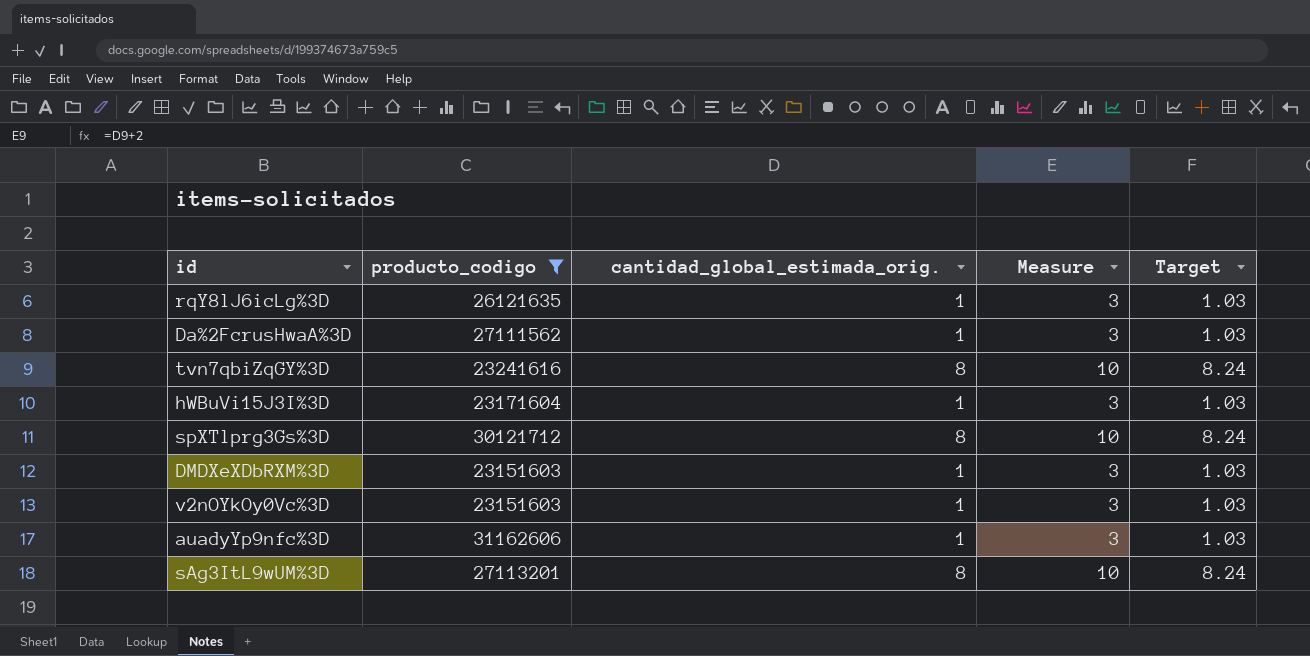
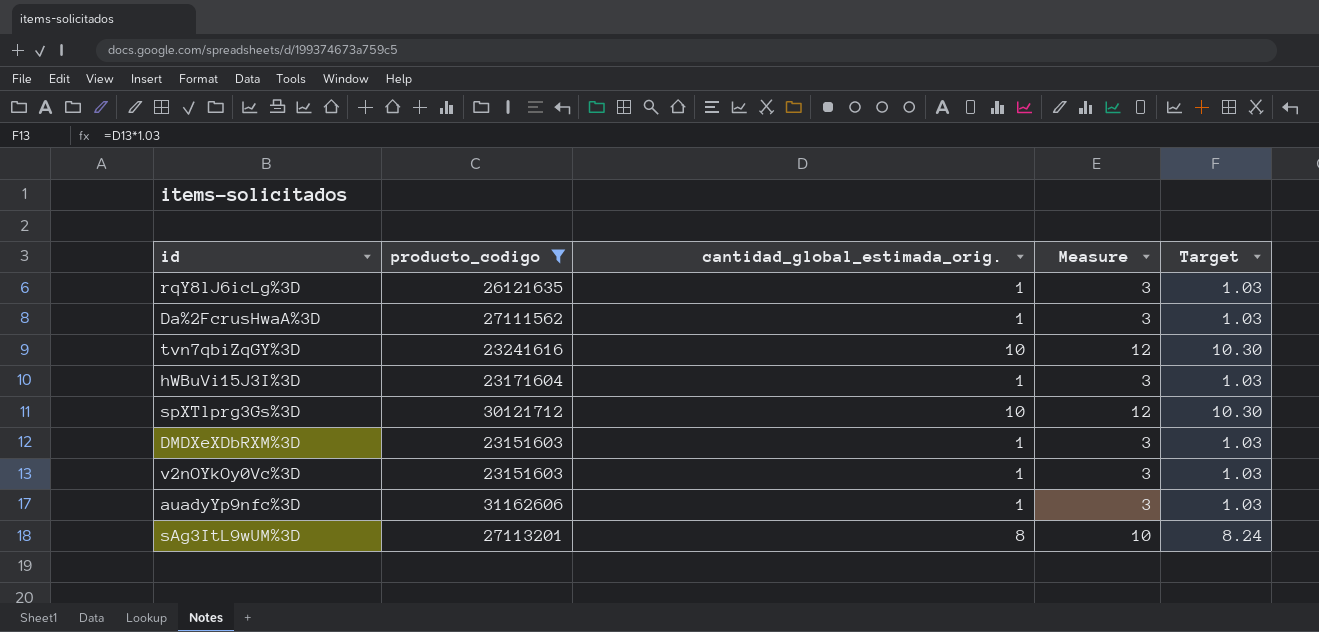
tvn7qbiZqGY%3D | cantidad_global_estimada_orig.: 8 -> 10
tvn7qbiZqGY%3D | Measure: 10 -> 12
tvn7qbiZqGY%3D | Target: 8.24 -> 10.30
spXTlprg3Gs%3D | cantidad_global_estimada_orig.: 8 -> 10
spXTlprg3Gs%3D | Measure: 10 -> 12
spXTlprg3Gs%3D | Target: 8.24 -> 10.30

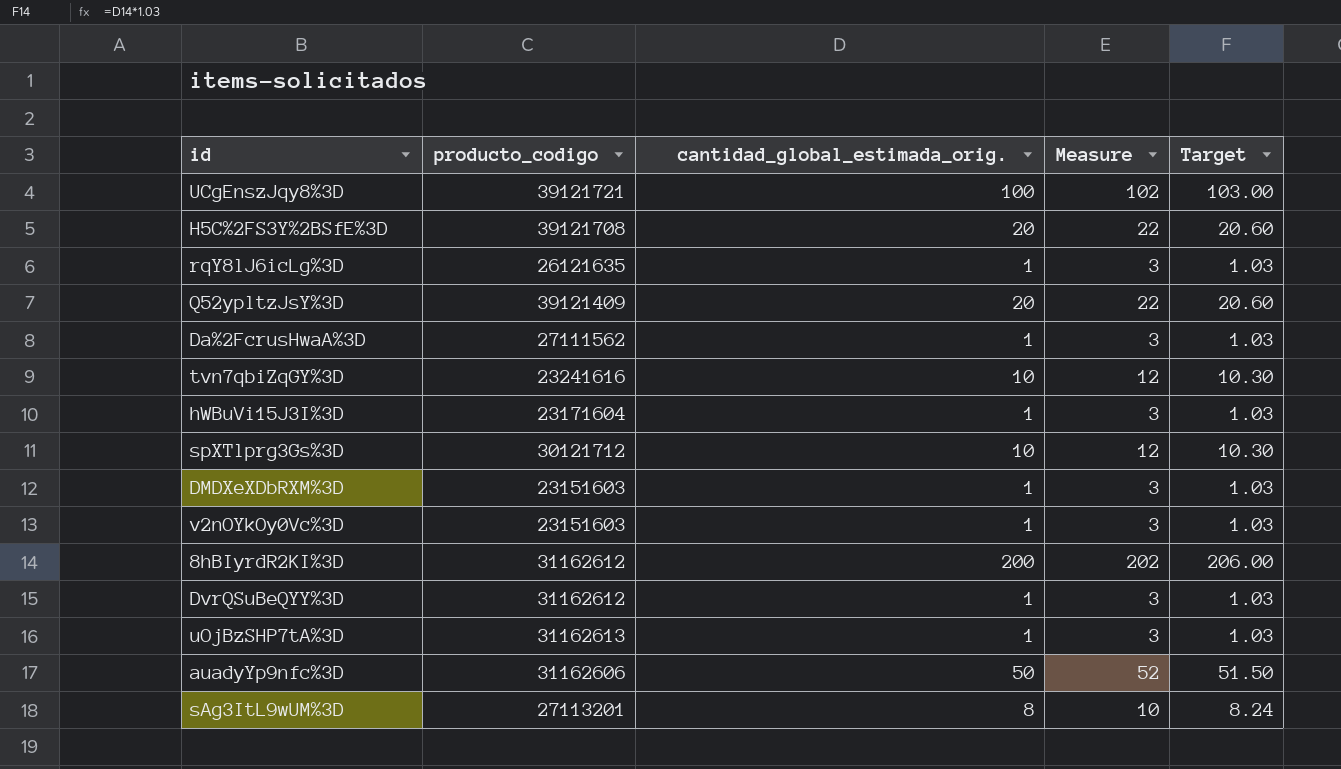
filter: producto_codigo <= 31162606 -> none
auadyYp9nfc%3D | cantidad_global_estimada_orig.: 1 -> 50
auadyYp9nfc%3D | Measure: 3 -> 52
auadyYp9nfc%3D | Target: 1.03 -> 51.50

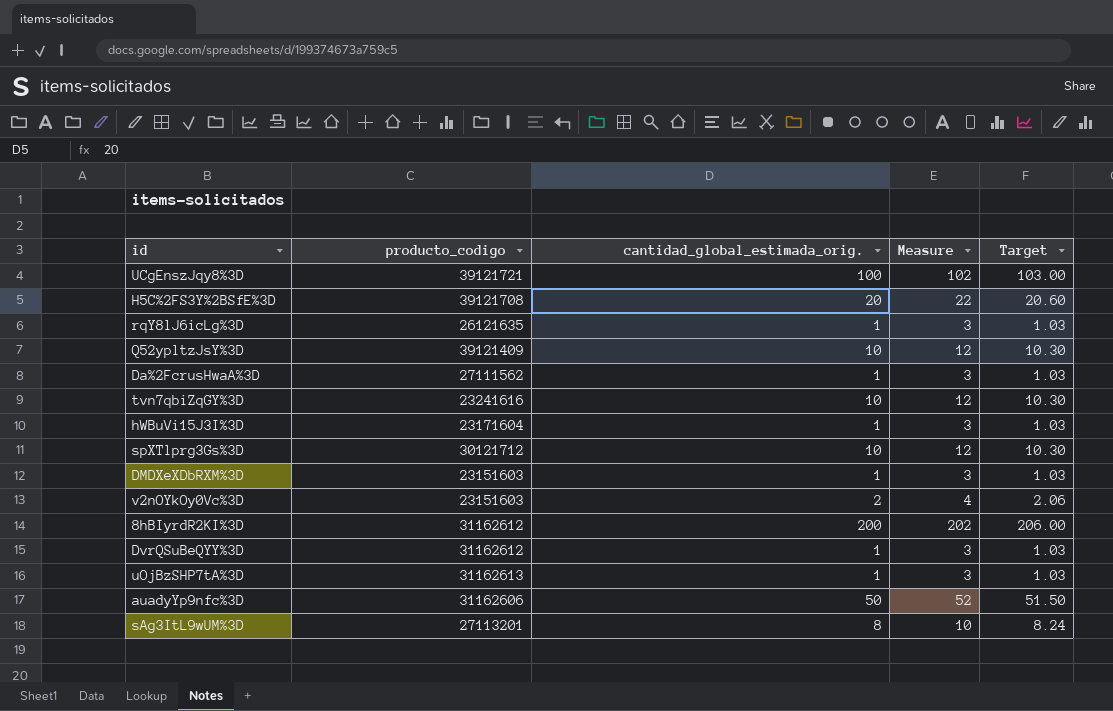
Q52ypltzJsY%3D | cantidad_global_estimada_orig.: 20 -> 10
Q52ypltzJsY%3D | Measure: 22 -> 12
Q52ypltzJsY%3D | Target: 20.60 -> 10.30
v2nOYkOy0Vc%3D | cantidad_global_estimada_orig.: 1 -> 2
v2nOYkOy0Vc%3D | Measure: 3 -> 4
v2nOYkOy0Vc%3D | Target: 1.03 -> 2.06

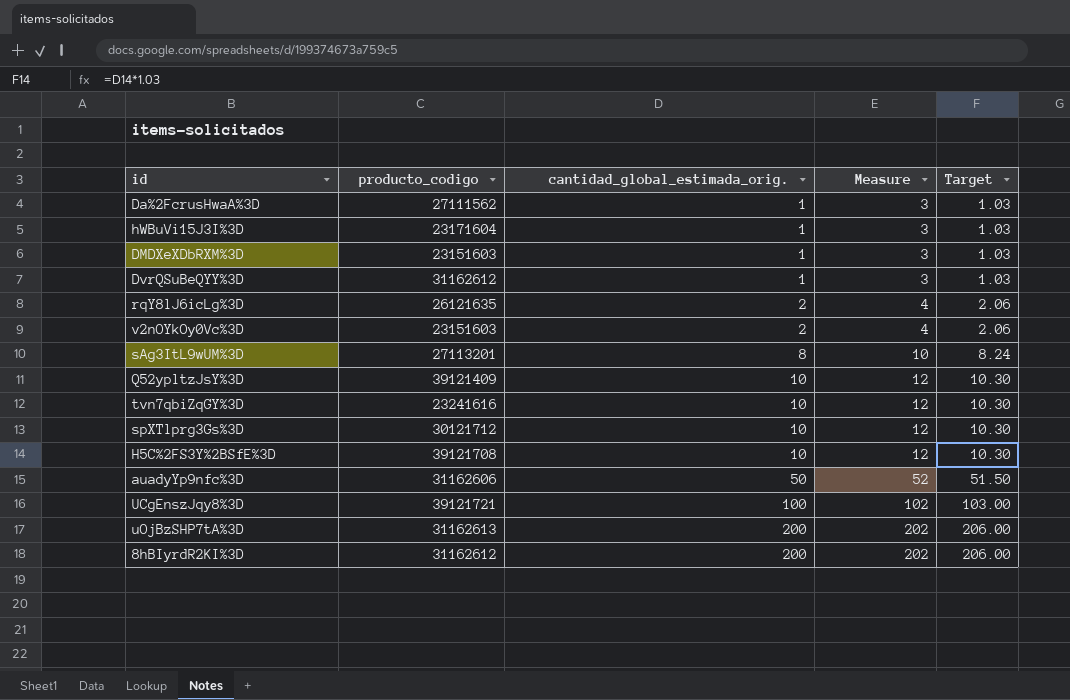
row order: none -> cantidad_global_estimada_orig. ascending
rqY8lJ6icLg%3D | cantidad_global_estimada_orig.: 1 -> 2
rqY8lJ6icLg%3D | Measure: 3 -> 4
rqY8lJ6icLg%3D | Target: 1.03 -> 2.06
H5C%2FS3Y%2BSfE%3D | cantidad_global_estimada_orig.: 20 -> 10
H5C%2FS3Y%2BSfE%3D | Measure: 22 -> 12
H5C%2FS3Y%2BSfE%3D | Target: 20.60 -> 10.30
uOjBzSHP7tA%3D | cantidad_global_estimada_orig.: 1 -> 200
uOjBzSHP7tA%3D | Measure: 3 -> 202
uOjBzSHP7tA%3D | Target: 1.03 -> 206.00

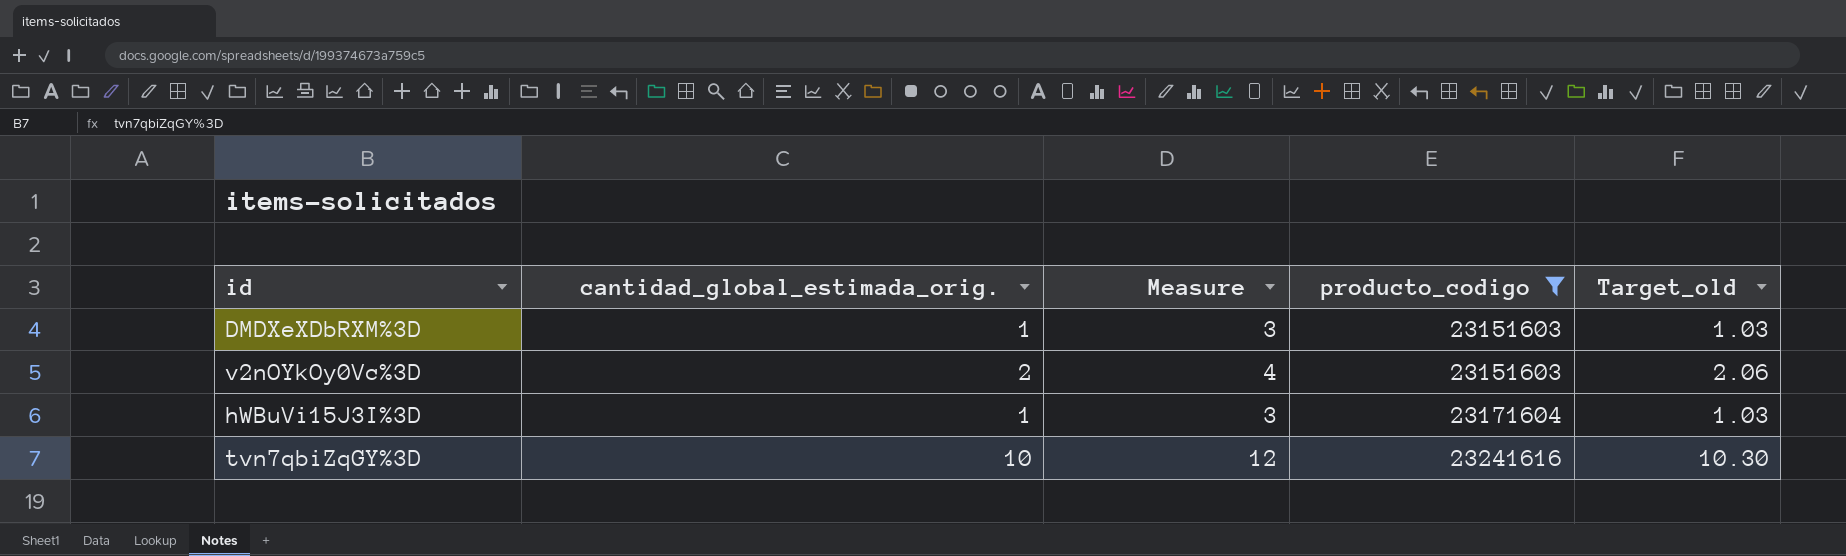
filter: none -> producto_codigo <= 23241616
row order: cantidad_global_estimada_orig. ascending -> producto_codigo ascending
column producto_codigo | position: 2 -> 4
column name: Target -> Target_old

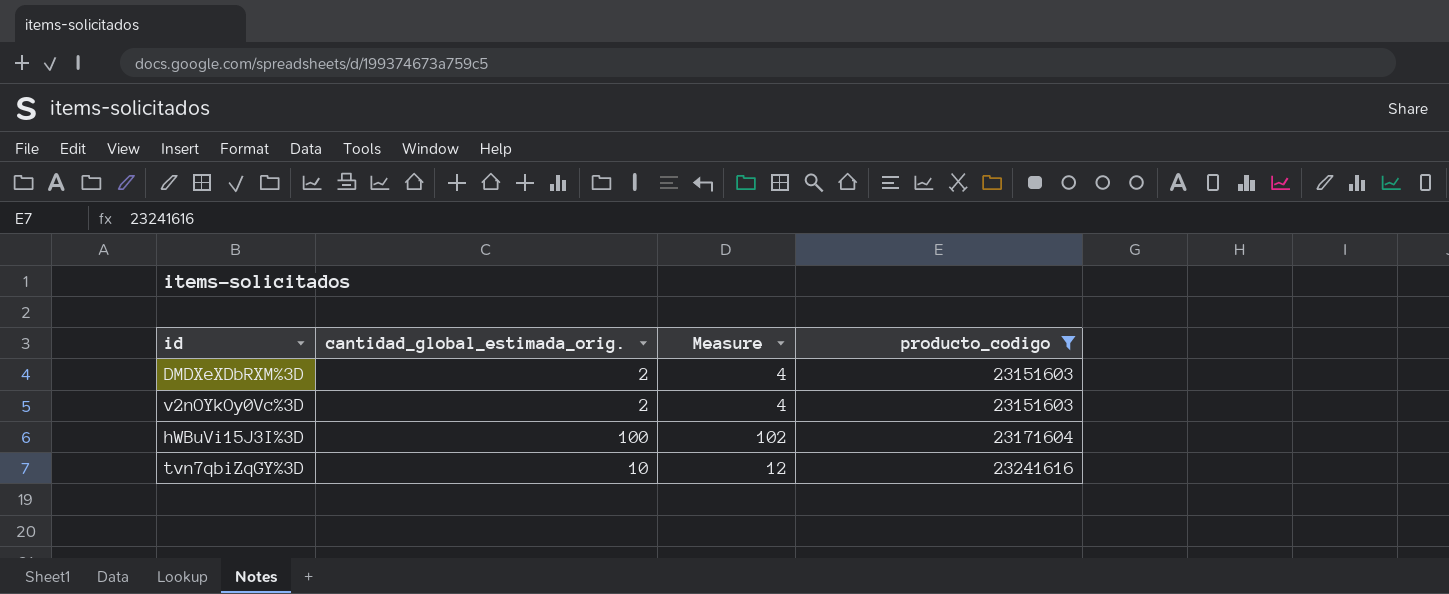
column Target_old | formula: [cantidad_global_estimada_orig.] * 1.03 -> none
DMDXeXDbRXM%3D | cantidad_global_estimada_orig.: 1 -> 2
DMDXeXDbRXM%3D | Measure: 3 -> 4
hWBuVi15J3I%3D | cantidad_global_estimada_orig.: 1 -> 100
hWBuVi15J3I%3D | Measure: 3 -> 102

